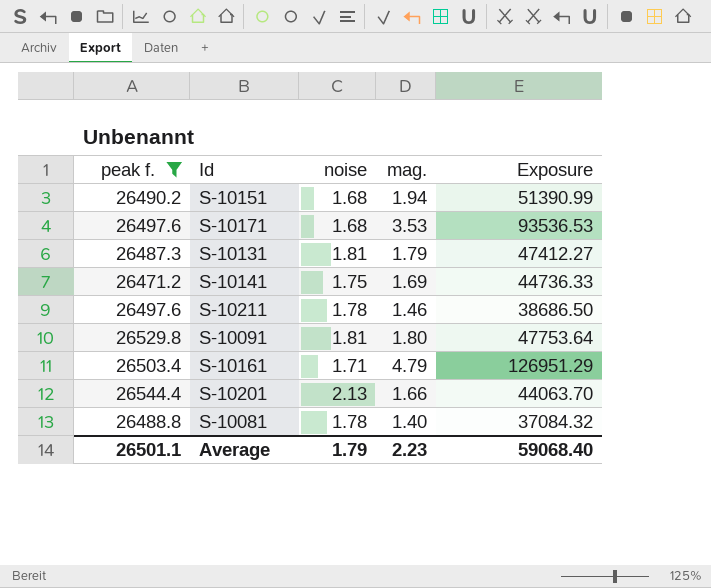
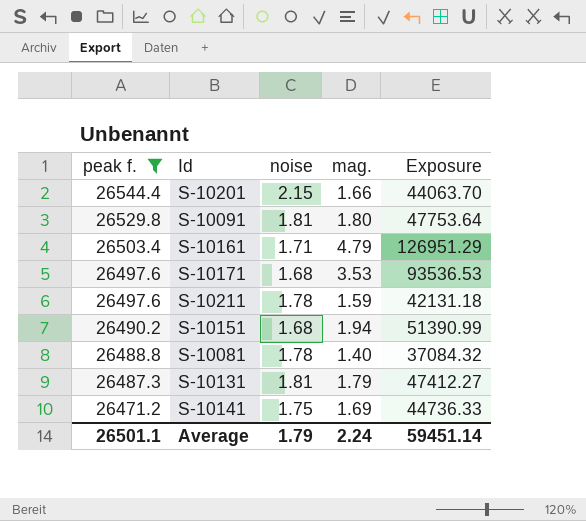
row order: none -> peak f. descending
S-10201 | noise: 2.13 -> 2.15
S-10211 | mag.: 1.46 -> 1.59
S-10211 | Exposure: 38686.50 -> 42131.18
Average | mag.: 2.23 -> 2.24
Average | Exposure: 59068.40 -> 59451.14

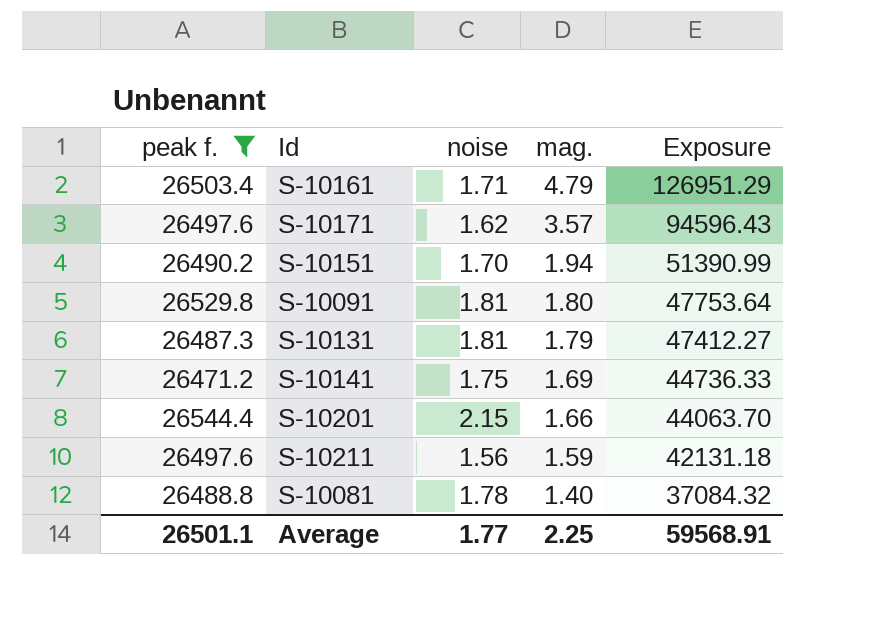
row order: peak f. descending -> mag. descending
S-10171 | noise: 1.68 -> 1.62
S-10171 | mag.: 3.53 -> 3.57
S-10171 | Exposure: 93536.53 -> 94596.43
S-10151 | noise: 1.68 -> 1.70
S-10211 | noise: 1.78 -> 1.56
Average | noise: 1.79 -> 1.77
Average | mag.: 2.24 -> 2.25
Average | Exposure: 59451.14 -> 59568.91

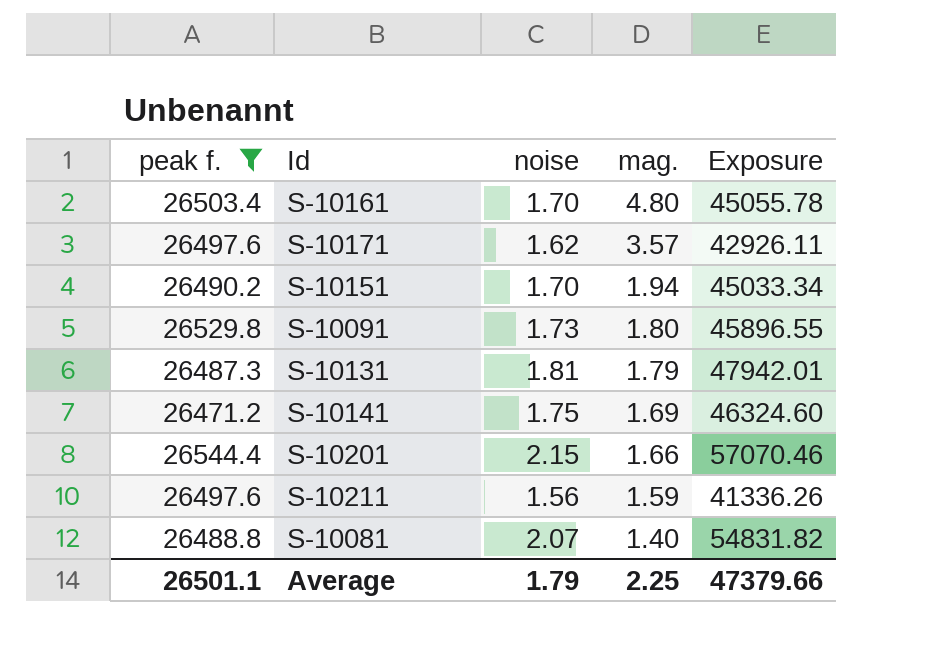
column Exposure | formula: [peak f.] * [mag.] -> [peak f.] * [noise]
S-10161 | noise: 1.71 -> 1.70
S-10161 | mag.: 4.79 -> 4.80
S-10091 | noise: 1.81 -> 1.73
S-10081 | noise: 1.78 -> 2.07
Average | noise: 1.77 -> 1.79
Average | Exposure: 59568.91 -> 47379.66

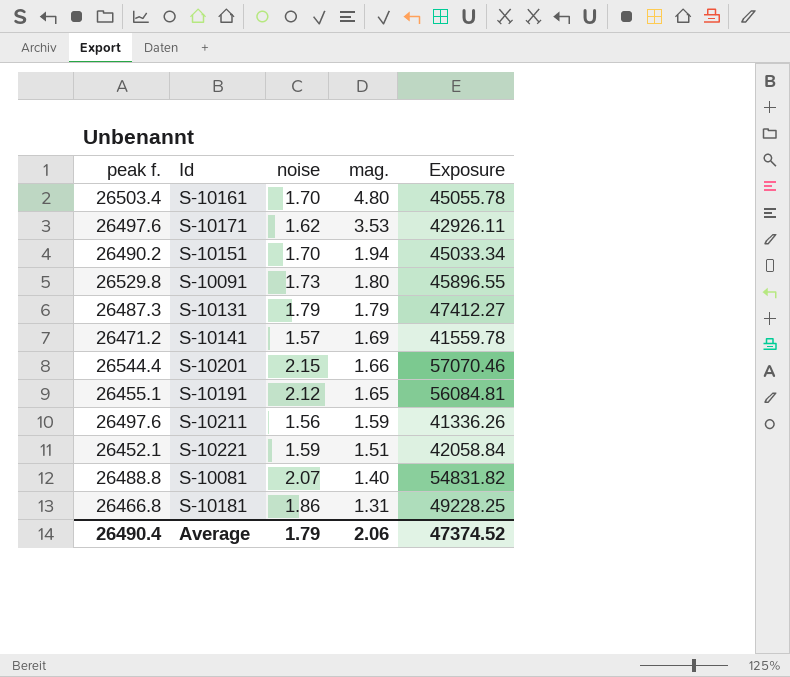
filter: peak f. >= 26471.2 -> none
S-10171 | mag.: 3.57 -> 3.53
S-10131 | noise: 1.81 -> 1.79
S-10131 | Exposure: 47942.01 -> 47412.27
S-10141 | noise: 1.75 -> 1.57
S-10141 | Exposure: 46324.60 -> 41559.78
Average | peak f.: 26501.1 -> 26490.4
Average | mag.: 2.25 -> 2.06
Average | Exposure: 47379.66 -> 47374.52

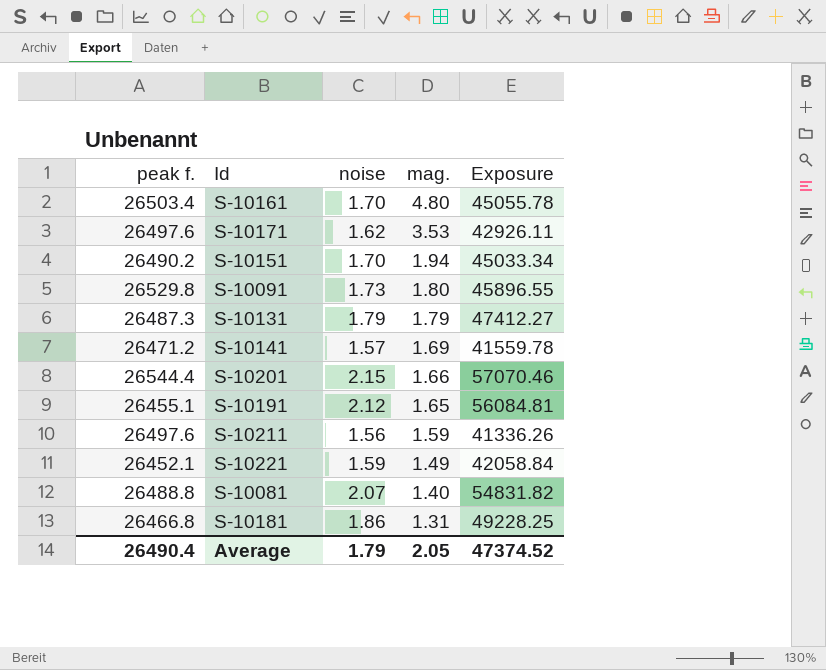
S-10221 | mag.: 1.51 -> 1.49
Average | mag.: 2.06 -> 2.05

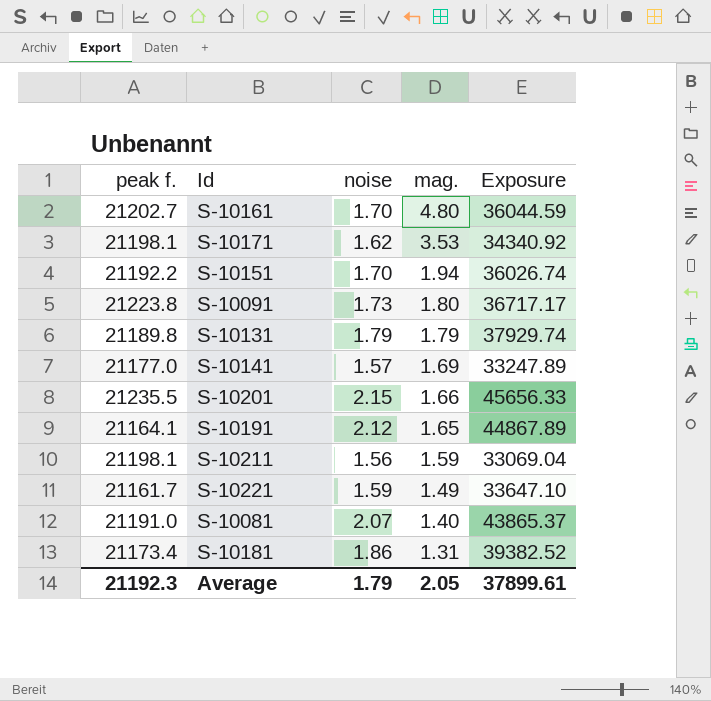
S-10161 | peak f.: 26503.4 -> 21202.7
S-10161 | Exposure: 45055.78 -> 36044.59
S-10171 | peak f.: 26497.6 -> 21198.1
S-10171 | Exposure: 42926.11 -> 34340.92
S-10151 | peak f.: 26490.2 -> 21192.2
S-10151 | Exposure: 45033.34 -> 36026.74
S-10091 | peak f.: 26529.8 -> 21223.8
S-10091 | Exposure: 45896.55 -> 36717.17
S-10131 | peak f.: 26487.3 -> 21189.8
S-10131 | Exposure: 47412.27 -> 37929.74
S-10141 | peak f.: 26471.2 -> 21177.0
S-10141 | Exposure: 41559.78 -> 33247.89
S-10201 | peak f.: 26544.4 -> 21235.5
S-10201 | Exposure: 57070.46 -> 45656.33
S-10191 | peak f.: 26455.1 -> 21164.1
S-10191 | Exposure: 56084.81 -> 44867.89
S-10211 | peak f.: 26497.6 -> 21198.1
S-10211 | Exposure: 41336.26 -> 33069.04
S-10221 | peak f.: 26452.1 -> 21161.7
S-10221 | Exposure: 42058.84 -> 33647.10
S-10081 | peak f.: 26488.8 -> 21191.0
S-10081 | Exposure: 54831.82 -> 43865.37
S-10181 | peak f.: 26466.8 -> 21173.4
S-10181 | Exposure: 49228.25 -> 39382.52
Average | peak f.: 26490.4 -> 21192.3
Average | Exposure: 47374.52 -> 37899.61

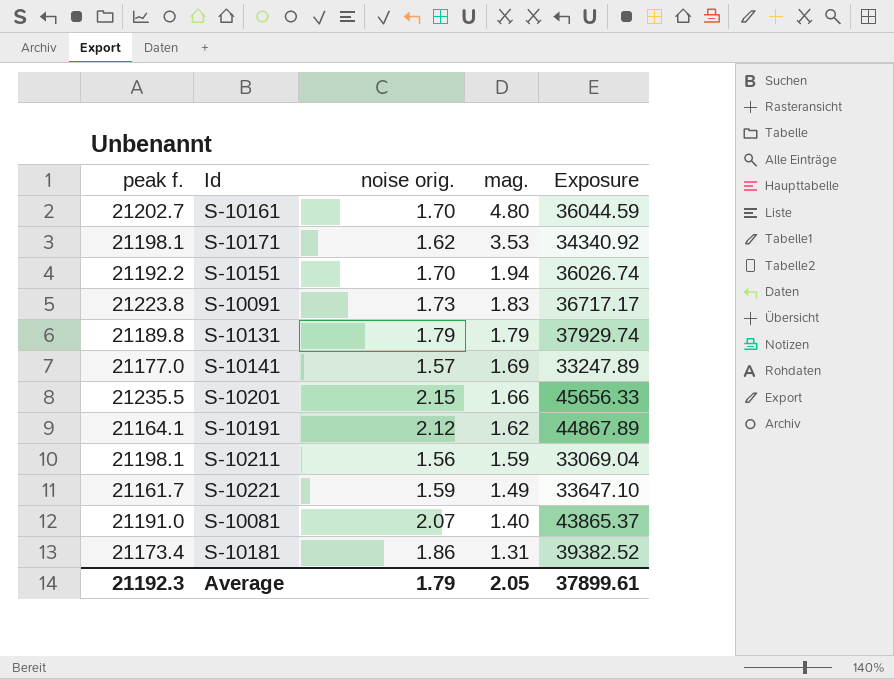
column name: noise -> noise orig.
S-10091 | mag.: 1.80 -> 1.83
S-10191 | mag.: 1.65 -> 1.62

